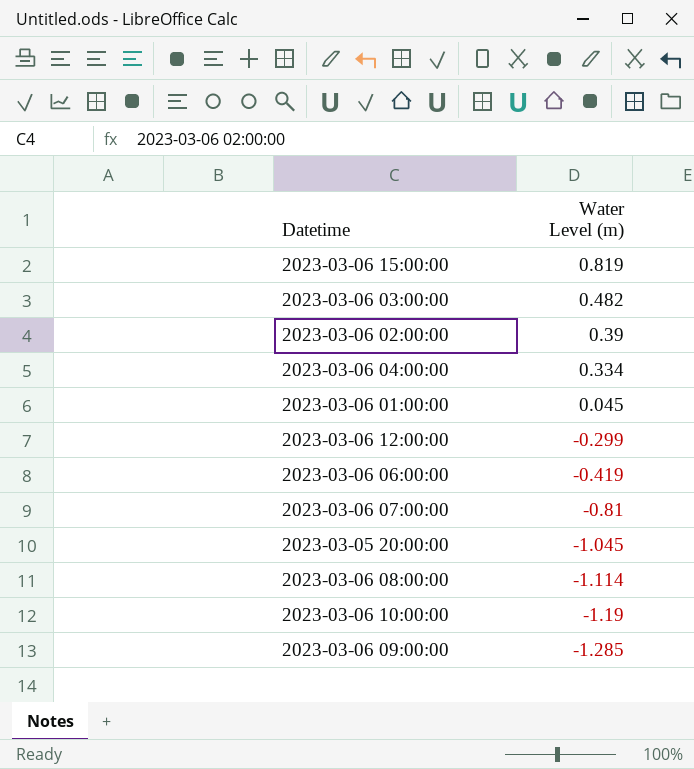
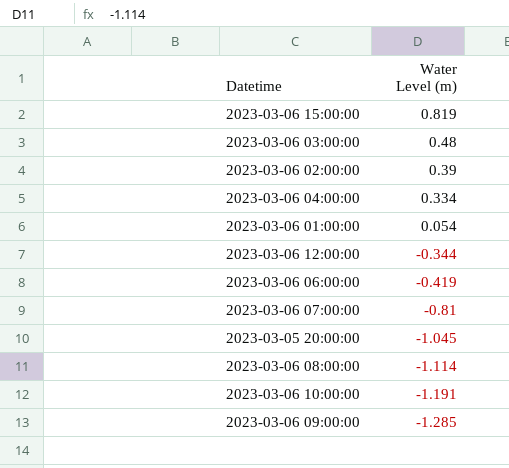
2023-03-06 03:00:00 | Water Level (m): 0.482 -> 0.48
2023-03-06 01:00:00 | Water Level (m): 0.045 -> 0.054
2023-03-06 12:00:00 | Water Level (m): -0.299 -> -0.344
2023-03-06 10:00:00 | Water Level (m): -1.19 -> -1.191

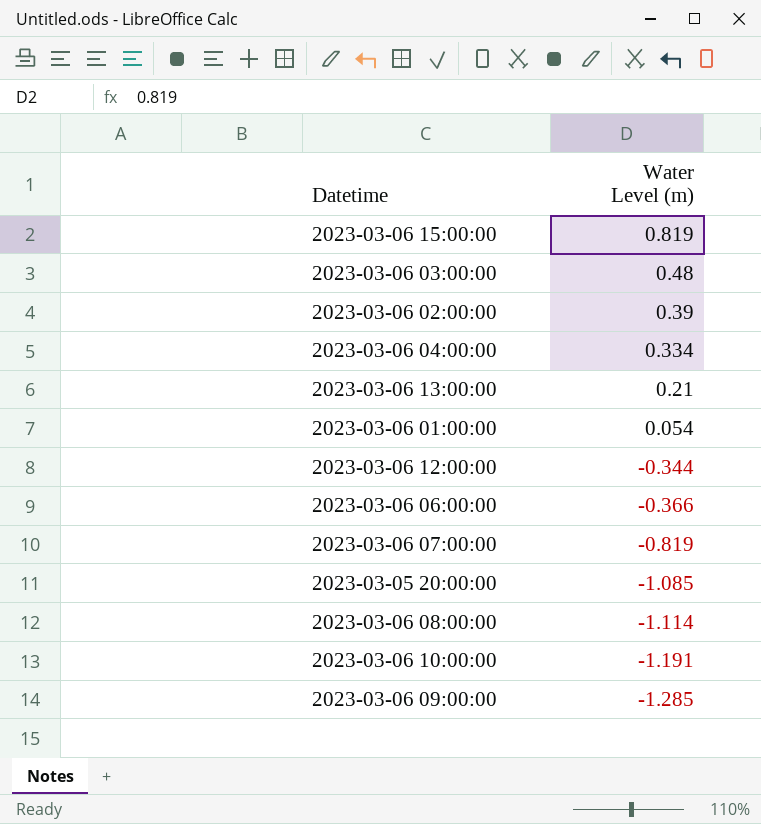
row 2023-03-06 13:00:00: none -> 0.21
2023-03-06 06:00:00 | Water Level (m): -0.419 -> -0.366
2023-03-06 07:00:00 | Water Level (m): -0.81 -> -0.819
2023-03-05 20:00:00 | Water Level (m): -1.045 -> -1.085

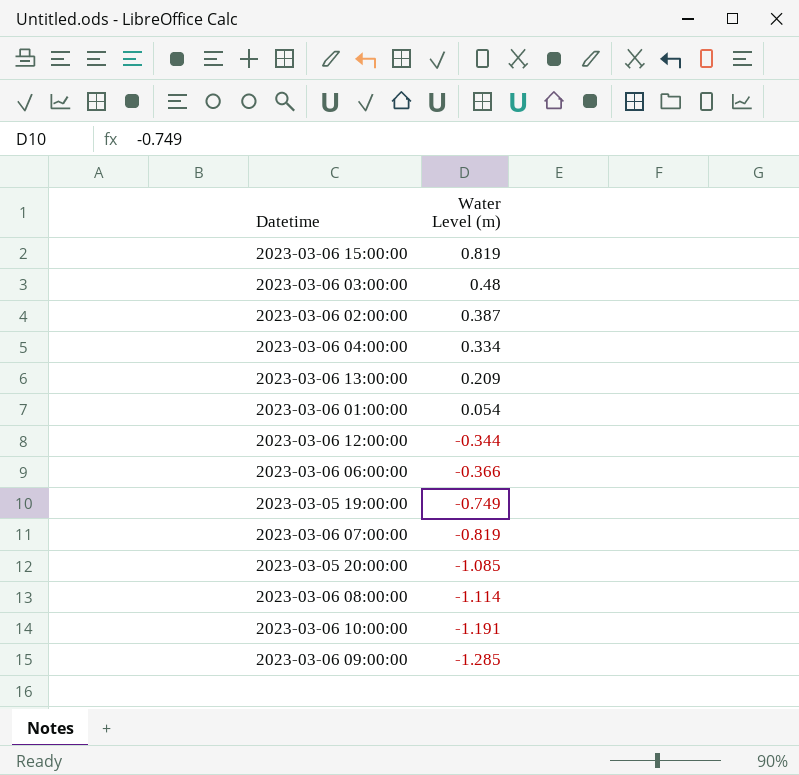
2023-03-06 02:00:00 | Water Level (m): 0.39 -> 0.387
2023-03-06 13:00:00 | Water Level (m): 0.21 -> 0.209
row 2023-03-05 19:00:00: none -> -0.749

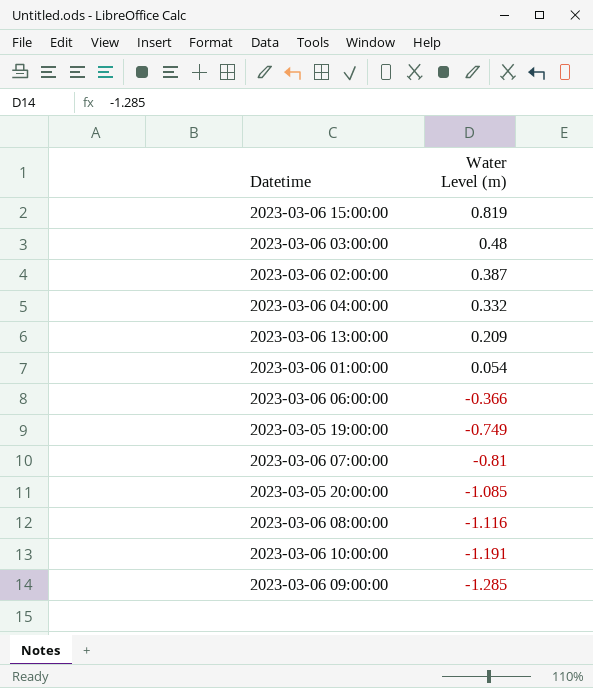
row 2023-03-06 12:00:00: -0.344 -> none
2023-03-06 04:00:00 | Water Level (m): 0.334 -> 0.332
2023-03-06 07:00:00 | Water Level (m): -0.819 -> -0.81
2023-03-06 08:00:00 | Water Level (m): -1.114 -> -1.116

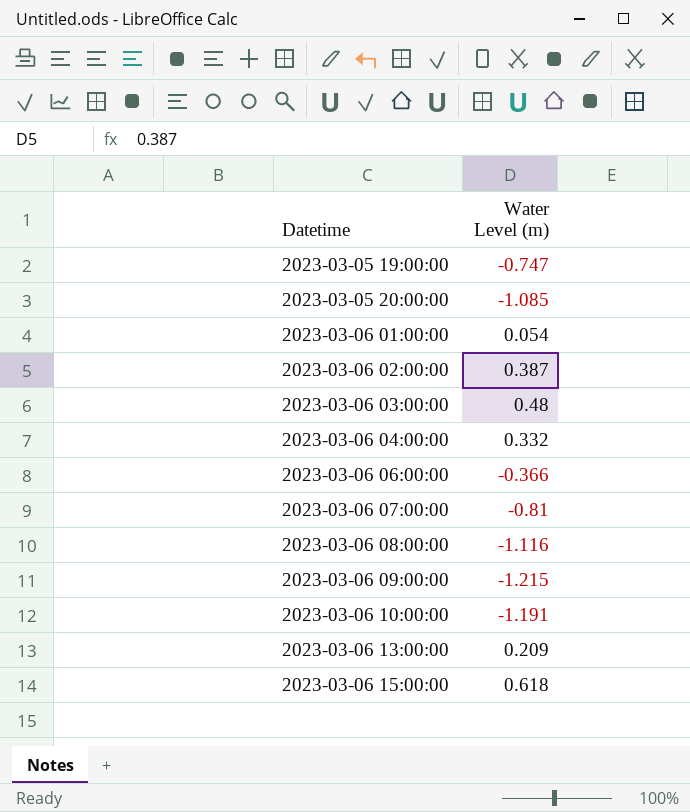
row order: Water Level (m) descending -> Datetime ascending
2023-03-05 19:00:00 | Water Level (m): -0.749 -> -0.747
2023-03-06 09:00:00 | Water Level (m): -1.285 -> -1.215
2023-03-06 15:00:00 | Water Level (m): 0.819 -> 0.618

